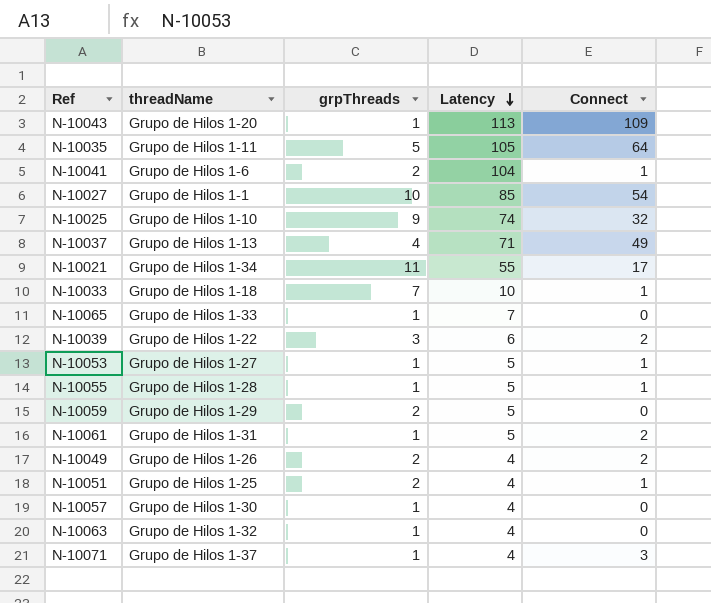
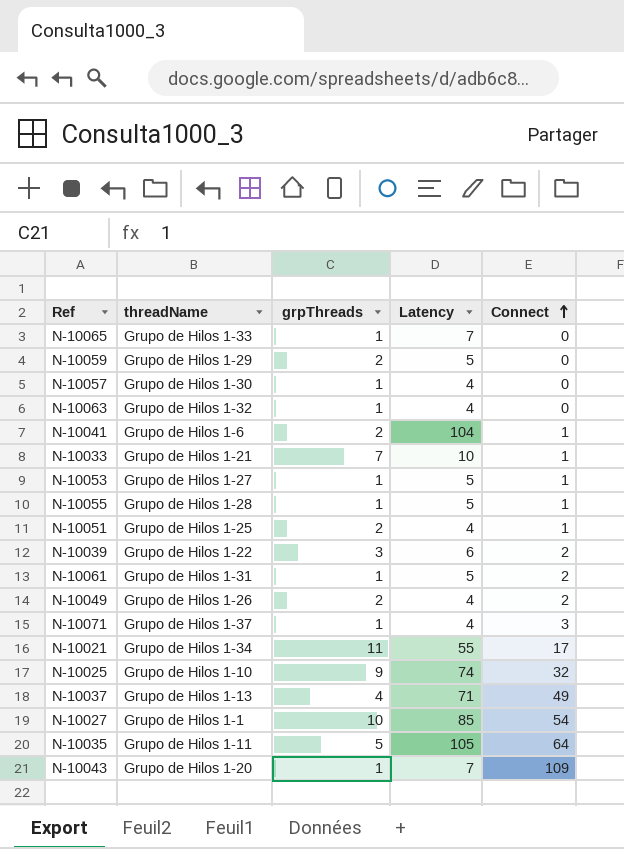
row order: Latency descending -> Connect ascending
N-10033 | threadName: Grupo de Hilos 1-18 -> Grupo de Hilos 1-21
N-10043 | Latency: 113 -> 7

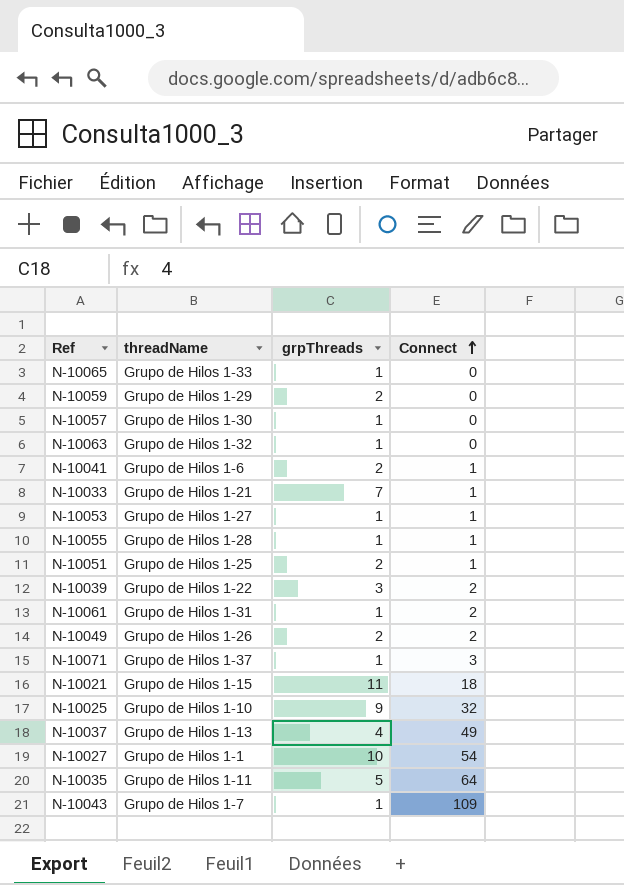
column Latency | position: 4 -> none
N-10021 | threadName: Grupo de Hilos 1-34 -> Grupo de Hilos 1-15
N-10021 | Connect: 17 -> 18
N-10043 | threadName: Grupo de Hilos 1-20 -> Grupo de Hilos 1-7

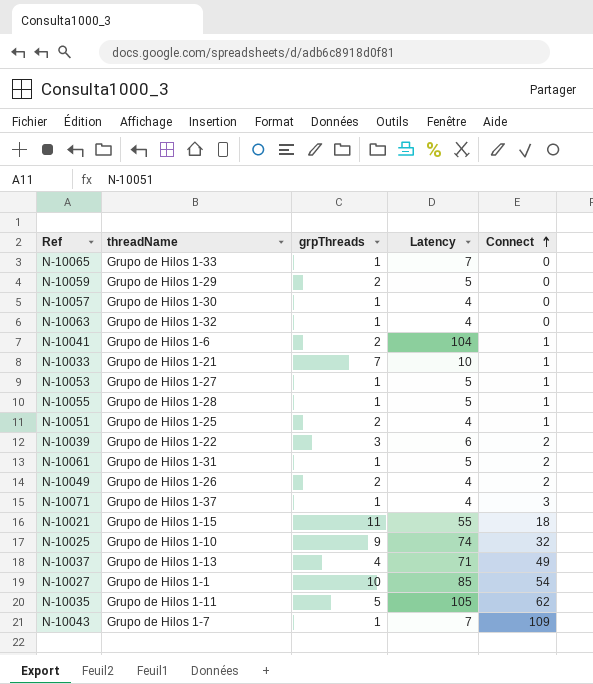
column Latency | position: none -> 4
N-10035 | Connect: 64 -> 62

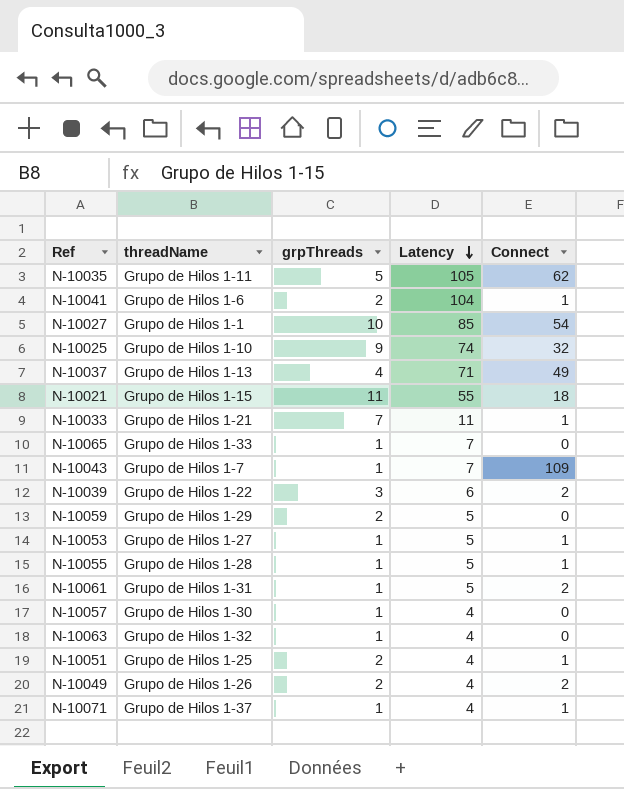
row order: Connect ascending -> Latency descending
N-10033 | Latency: 10 -> 11
N-10071 | Connect: 3 -> 1

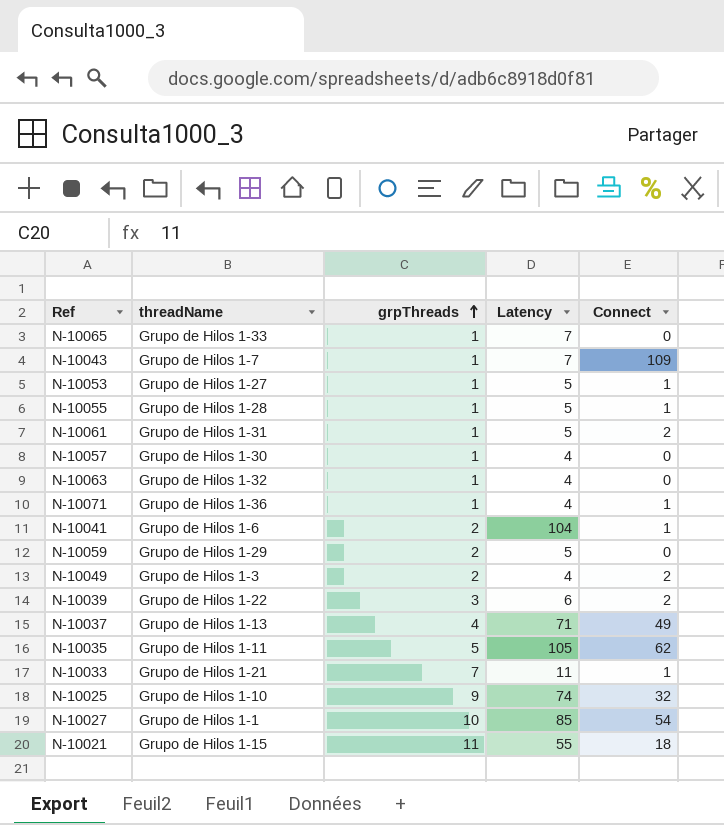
row order: Latency descending -> grpThreads ascending
row N-10051: Grupo de Hilos 1-25 | 2 | 4 | 1 -> none
N-10071 | threadName: Grupo de Hilos 1-37 -> Grupo de Hilos 1-36
N-10049 | threadName: Grupo de Hilos 1-26 -> Grupo de Hilos 1-3

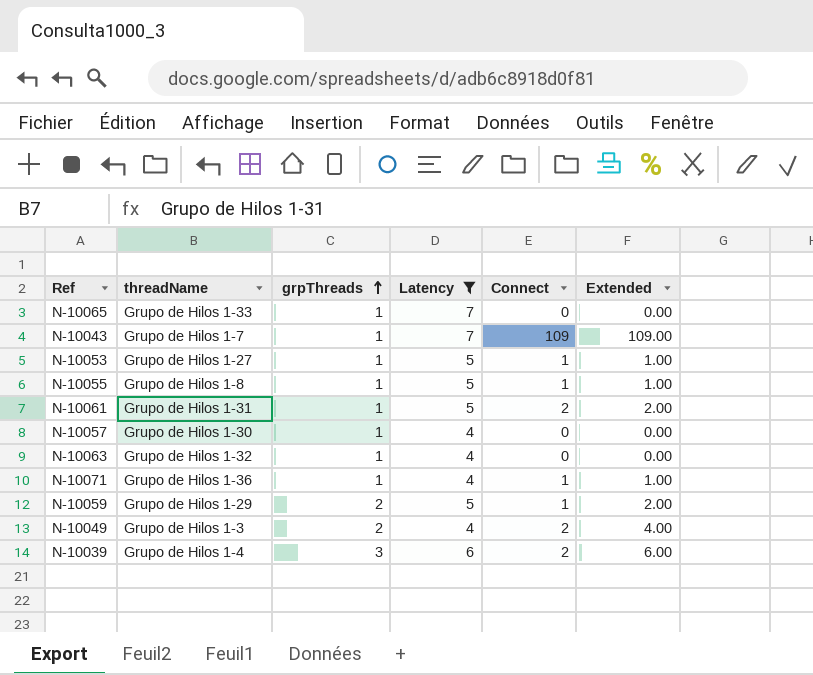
filter: none -> Latency <= 7
column Extended | formula: none -> [grpThreads] * [Connect]
N-10055 | threadName: Grupo de Hilos 1-28 -> Grupo de Hilos 1-8
N-10059 | Connect: 0 -> 1
N-10039 | threadName: Grupo de Hilos 1-22 -> Grupo de Hilos 1-4

